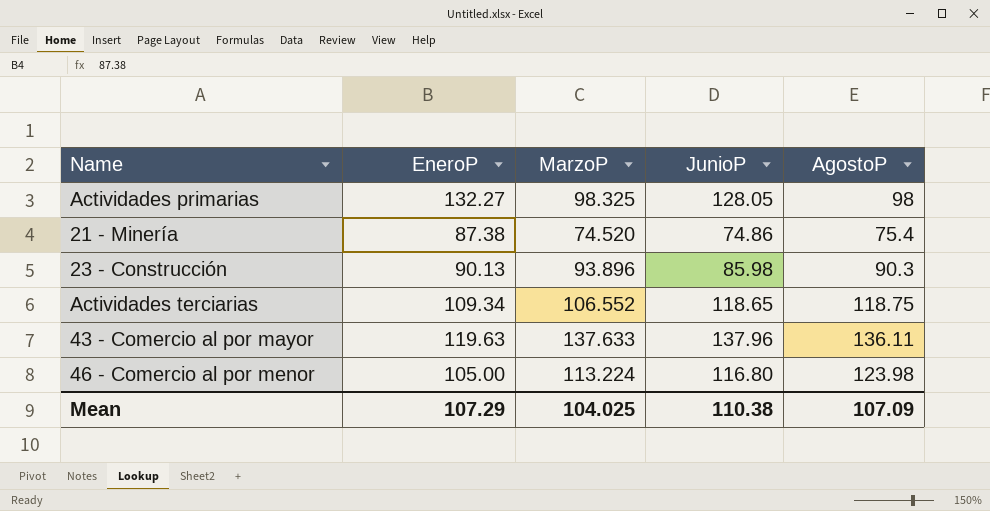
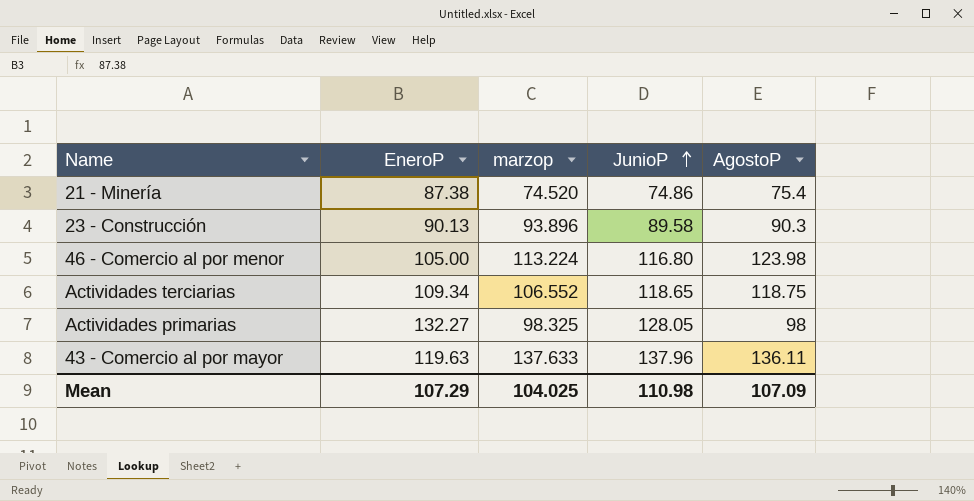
row order: none -> JunioP ascending
column name: MarzoP -> marzop
23 - Construcción | JunioP: 85.98 -> 89.58
Mean | JunioP: 110.38 -> 110.98

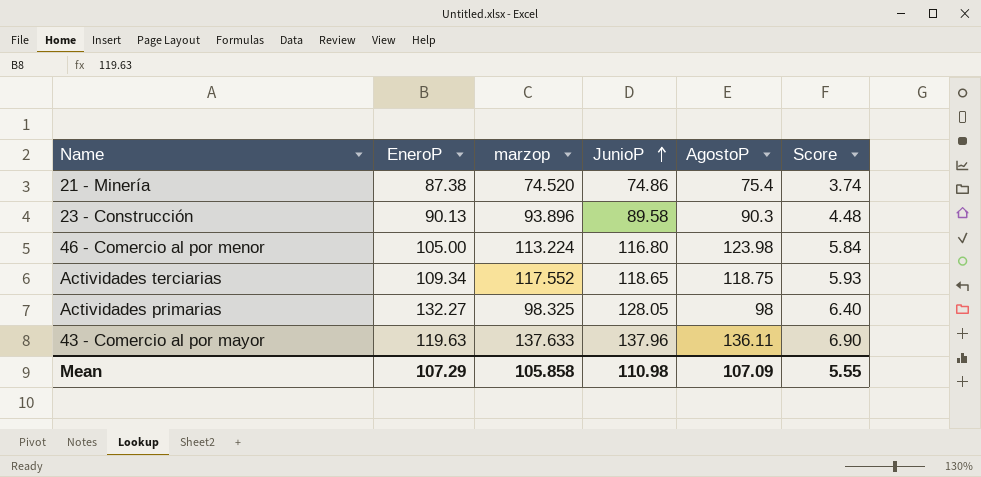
column Score | formula: none -> [JunioP] * 0.05
Actividades terciarias | marzop: 106.552 -> 117.552
Mean | marzop: 104.025 -> 105.858

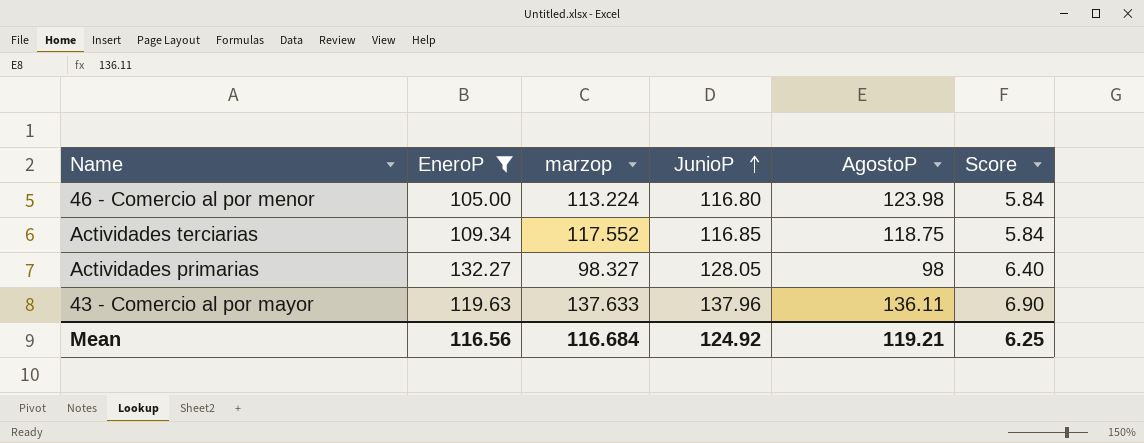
filter: none -> EneroP >= 105.00
Actividades terciarias | JunioP: 118.65 -> 116.85
Actividades terciarias | Score: 5.93 -> 5.84
Actividades primarias | marzop: 98.325 -> 98.327
Mean | EneroP: 107.29 -> 116.56
Mean | marzop: 105.858 -> 116.684
Mean | JunioP: 110.98 -> 124.92
Mean | AgostoP: 107.09 -> 119.21
Mean | Score: 5.55 -> 6.25

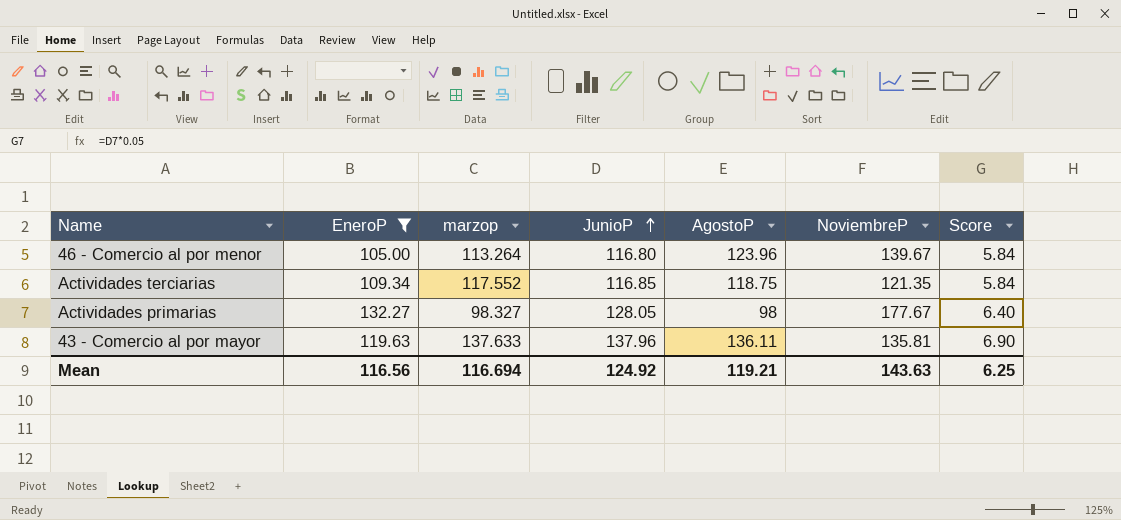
column NoviembreP | position: none -> 6
46 - Comercio al por menor | marzop: 113.224 -> 113.264
46 - Comercio al por menor | AgostoP: 123.98 -> 123.96
Mean | marzop: 116.684 -> 116.694

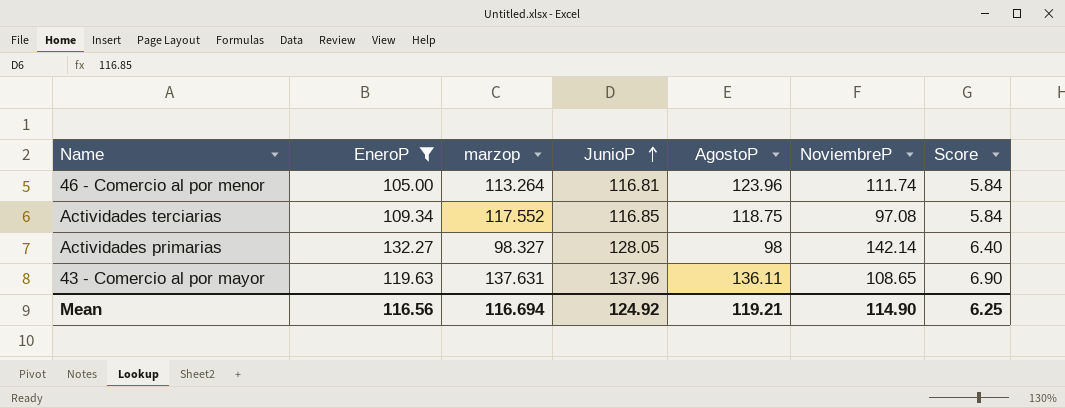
46 - Comercio al por menor | JunioP: 116.80 -> 116.81
46 - Comercio al por menor | NoviembreP: 139.67 -> 111.74
Actividades terciarias | NoviembreP: 121.35 -> 97.08
Actividades primarias | NoviembreP: 177.67 -> 142.14
43 - Comercio al por mayor | marzop: 137.633 -> 137.631
43 - Comercio al por mayor | NoviembreP: 135.81 -> 108.65
Mean | NoviembreP: 143.63 -> 114.90

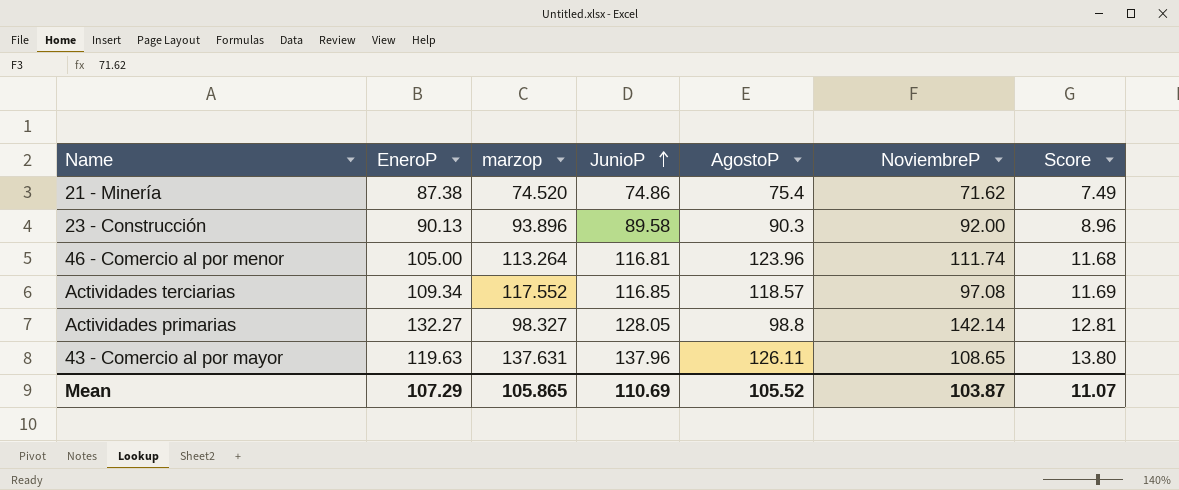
filter: EneroP >= 105.00 -> none
column Score | formula: [JunioP] * 0.05 -> [JunioP] * 0.1
Actividades terciarias | AgostoP: 118.75 -> 118.57
Actividades primarias | AgostoP: 98 -> 98.8
43 - Comercio al por mayor | AgostoP: 136.11 -> 126.11
Mean | EneroP: 116.56 -> 107.29
Mean | marzop: 116.694 -> 105.865
Mean | JunioP: 124.92 -> 110.69
Mean | AgostoP: 119.21 -> 105.52
Mean | NoviembreP: 114.90 -> 103.87
Mean | Score: 6.25 -> 11.07

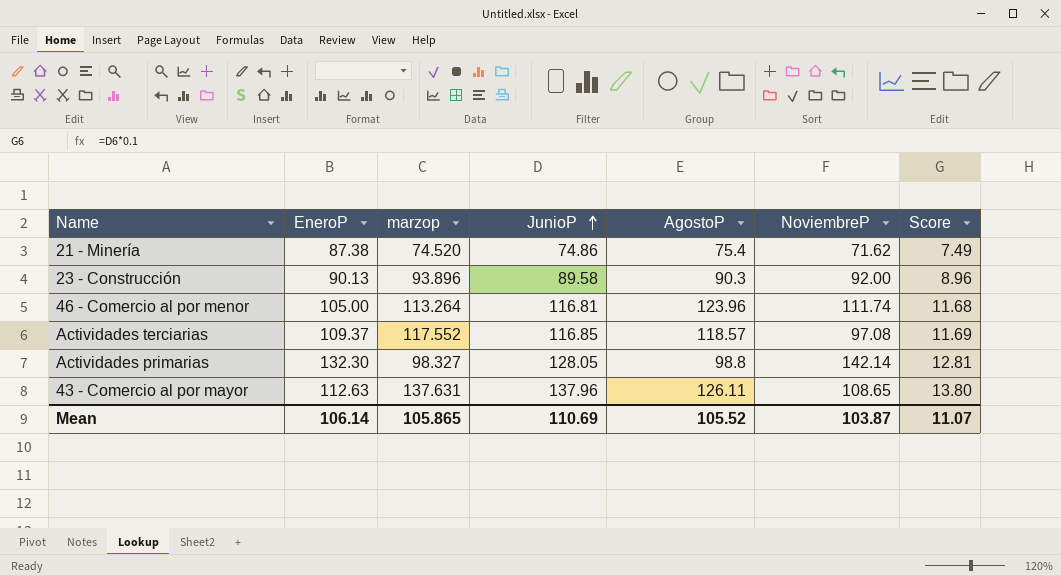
Actividades terciarias | EneroP: 109.34 -> 109.37
Actividades primarias | EneroP: 132.27 -> 132.30
43 - Comercio al por mayor | EneroP: 119.63 -> 112.63
Mean | EneroP: 107.29 -> 106.14

